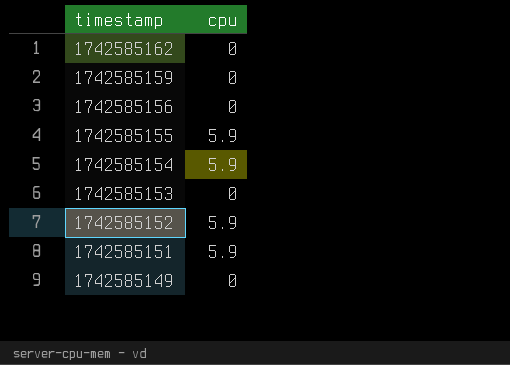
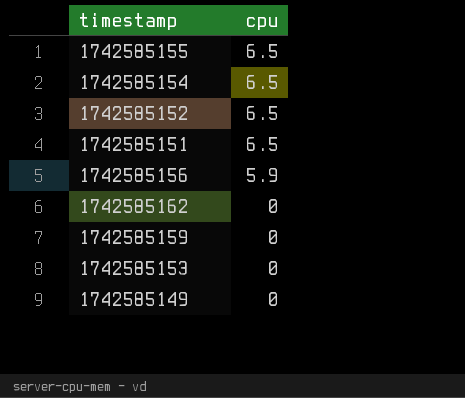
row order: timestamp descending -> cpu descending
1742585155 | cpu: 5.9 -> 6.5
1742585154 | cpu: 5.9 -> 6.5
1742585152 | cpu: 5.9 -> 6.5
1742585151 | cpu: 5.9 -> 6.5
1742585156 | cpu: 0 -> 5.9

